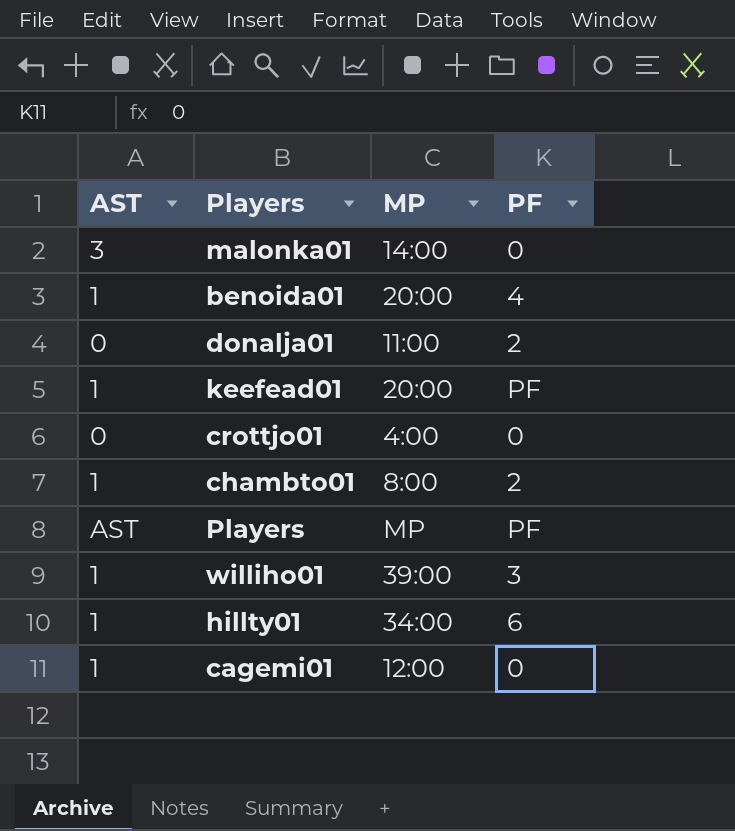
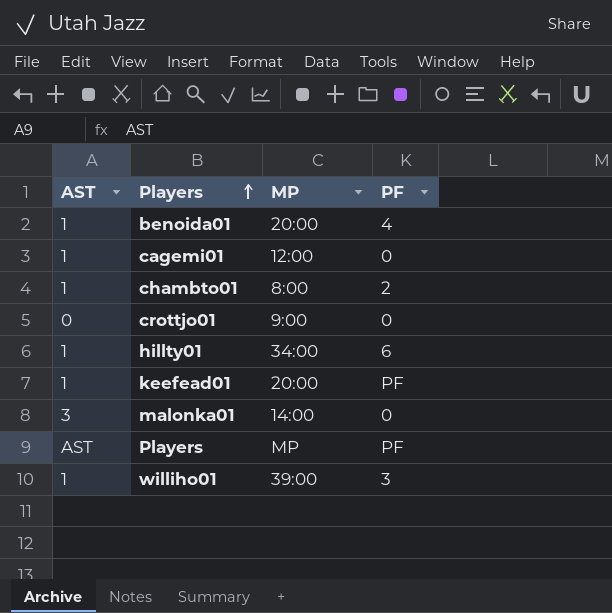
row order: none -> Players ascending
row donalja01: 0 | 11:00 | 2 -> none
crottjo01 | MP: 4:00 -> 9:00

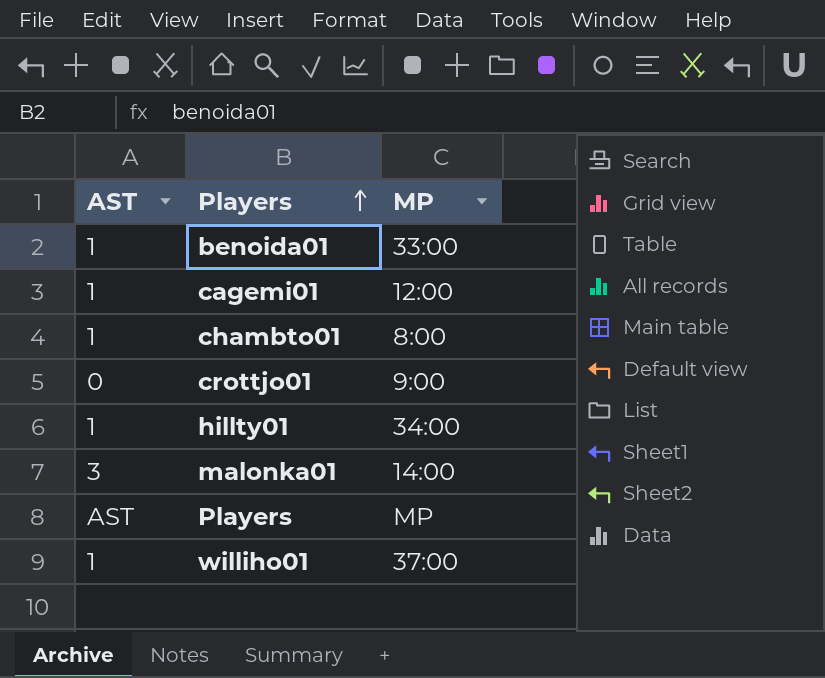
column PF | position: 4 -> none
row keefead01: 1 | 20:00 | PF -> none
benoida01 | MP: 20:00 -> 33:00
williho01 | MP: 39:00 -> 37:00

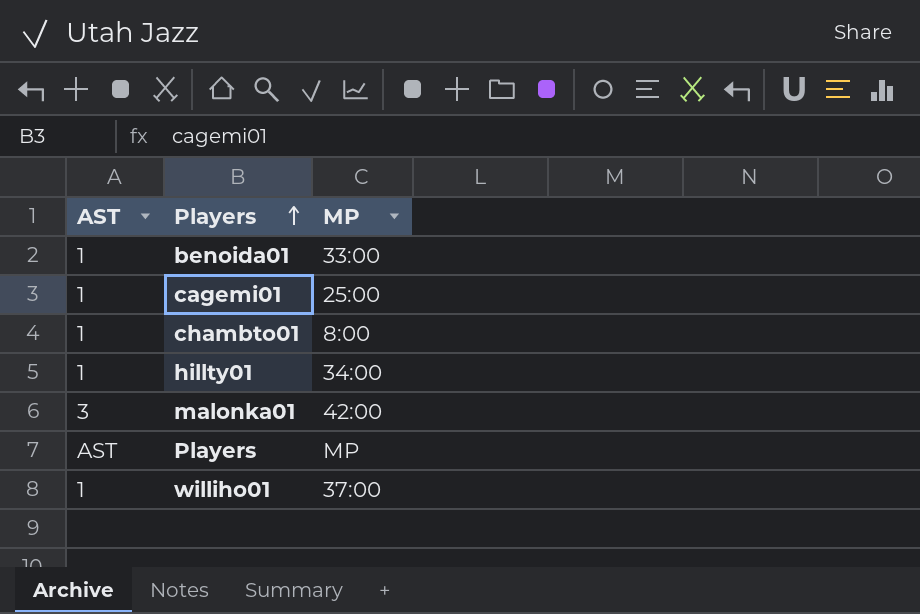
row crottjo01: 0 | 9:00 -> none
cagemi01 | MP: 12:00 -> 25:00
malonka01 | MP: 14:00 -> 42:00

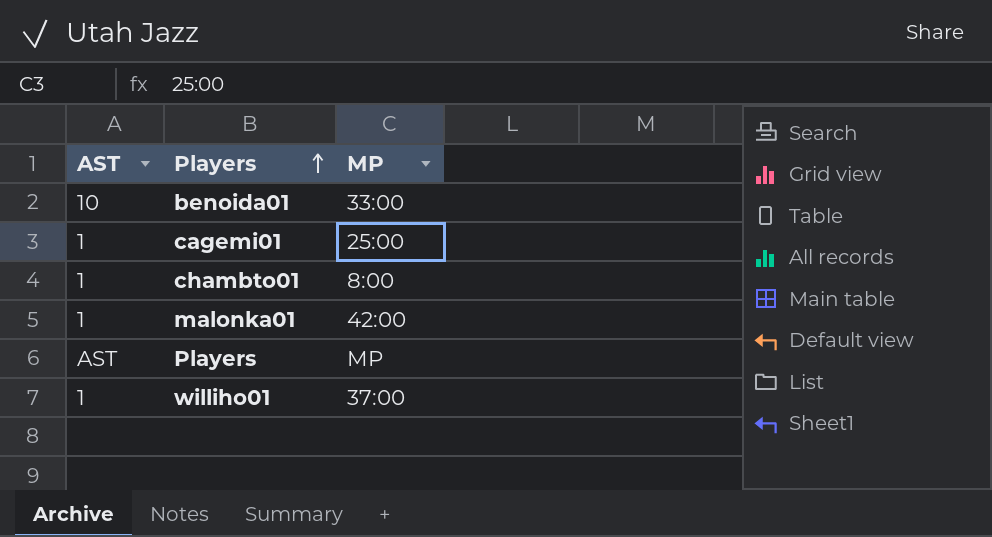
row hillty01: 1 | 34:00 -> none
benoida01 | AST: 1 -> 10
malonka01 | AST: 3 -> 1

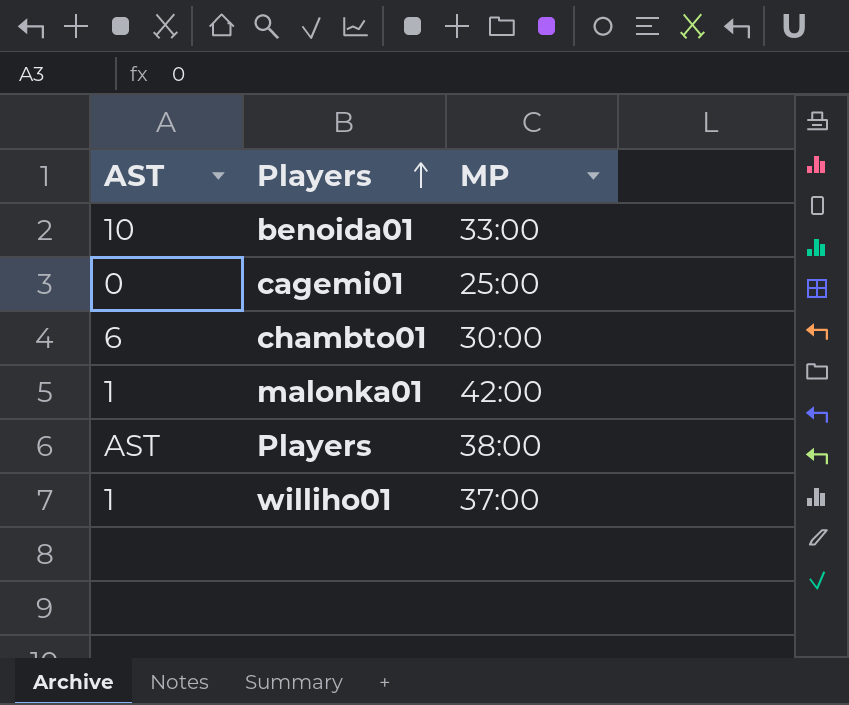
cagemi01 | AST: 1 -> 0
chambto01 | AST: 1 -> 6
chambto01 | MP: 8:00 -> 30:00
Players | MP: MP -> 38:00

